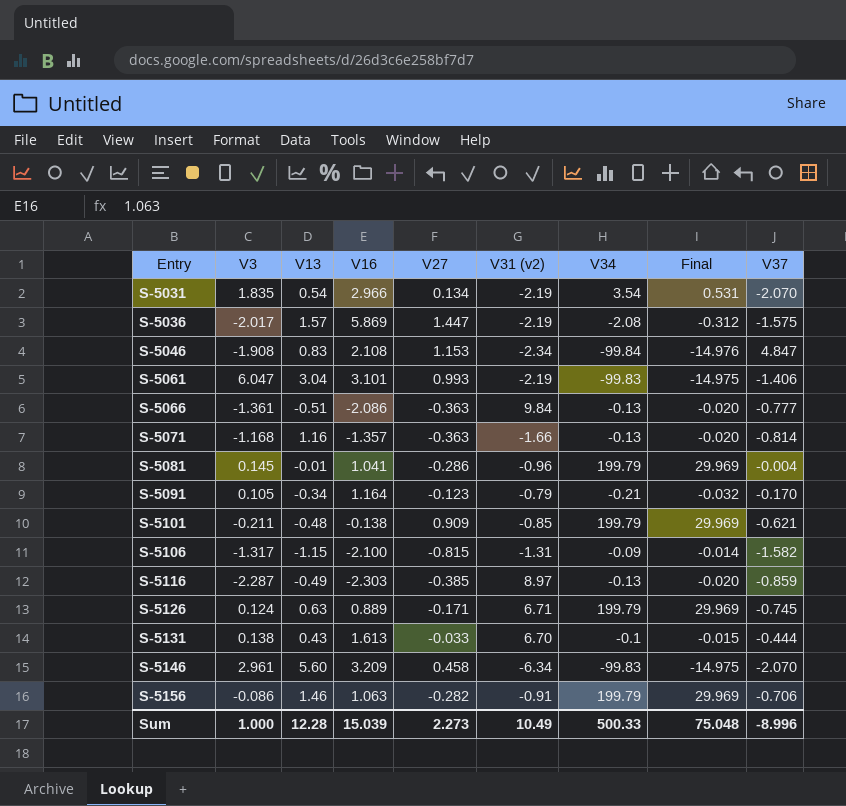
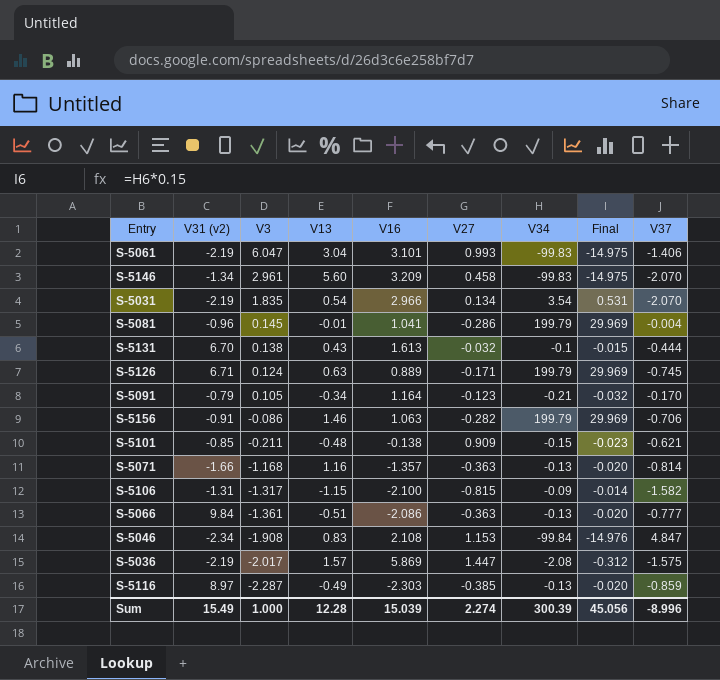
row order: Entry ascending -> V3 descending
column V31 (v2) | position: 6 -> 2
S-5146 | V31 (v2): -6.34 -> -1.34
S-5131 | V27: -0.033 -> -0.032
S-5101 | V34: 199.79 -> -0.15
S-5101 | Final: 29.969 -> -0.023
Sum | V31 (v2): 10.49 -> 15.49
Sum | V27: 2.273 -> 2.274
Sum | V34: 500.33 -> 300.39
Sum | Final: 75.048 -> 45.056

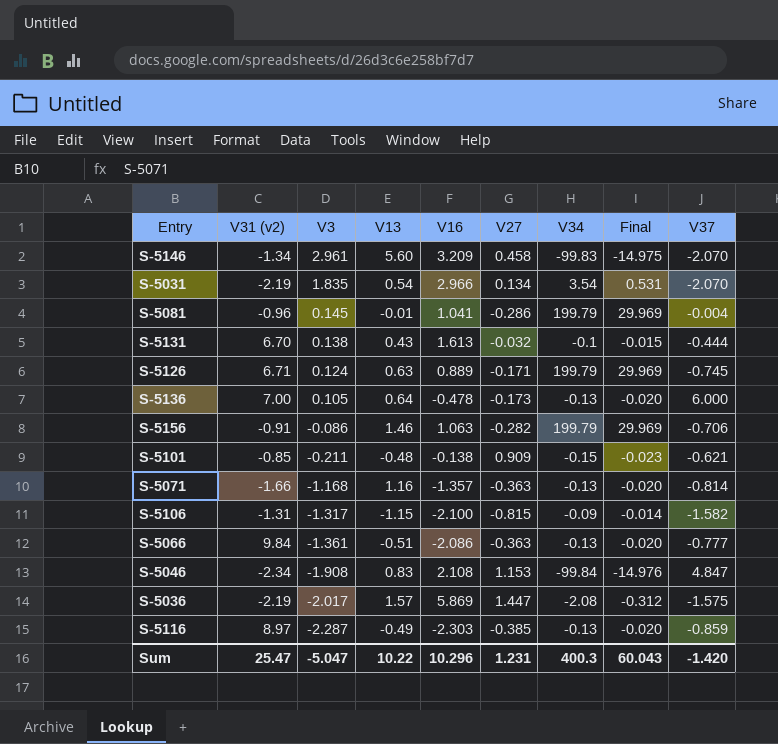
row S-5061: -2.19 | 6.047 | 3.04 | 3.101 | 0.993 | -99.83 | -14.975 | -1.406 -> none
row S-5091: -0.79 | 0.105 | -0.34 | 1.164 | -0.123 | -0.21 | -0.032 | -0.170 -> none
row S-5136: none -> 7.00 | 0.105 | 0.64 | -0.478 | -0.173 | -0.13 | -0.020 | 6.000
Sum | V31 (v2): 15.49 -> 25.47
Sum | V3: 1.000 -> -5.047
Sum | V13: 12.28 -> 10.22
Sum | V16: 15.039 -> 10.296
Sum | V27: 2.274 -> 1.231
Sum | V34: 300.39 -> 400.3
Sum | Final: 45.056 -> 60.043
Sum | V37: -8.996 -> -1.420

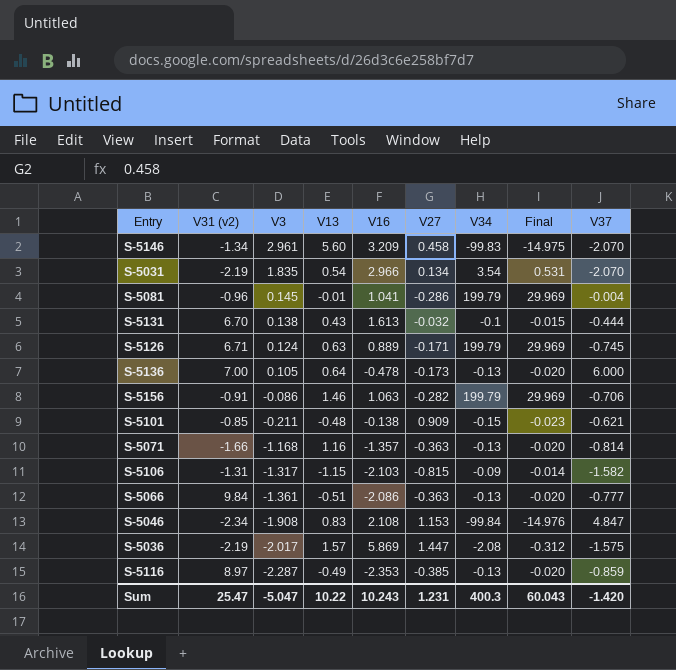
S-5106 | V16: -2.100 -> -2.103
S-5116 | V16: -2.303 -> -2.353
Sum | V16: 10.296 -> 10.243

